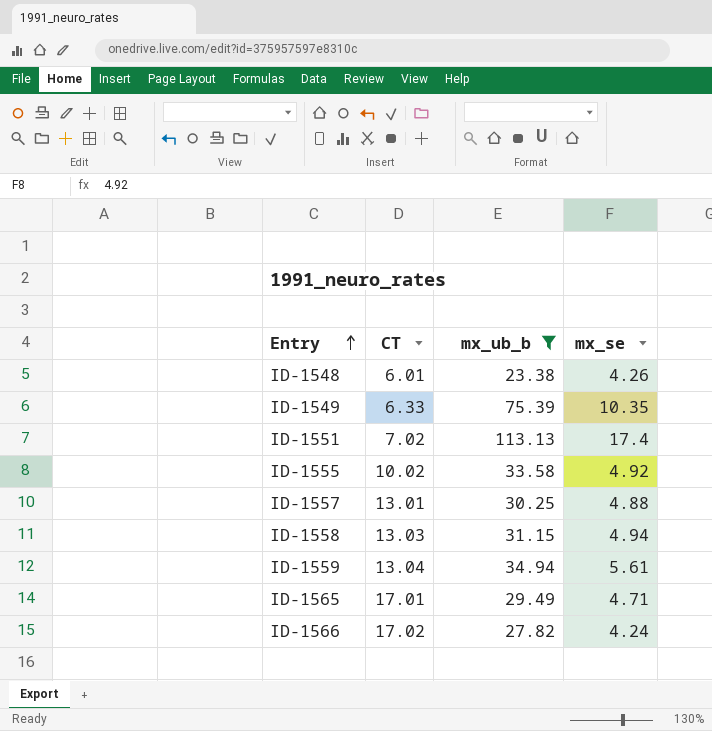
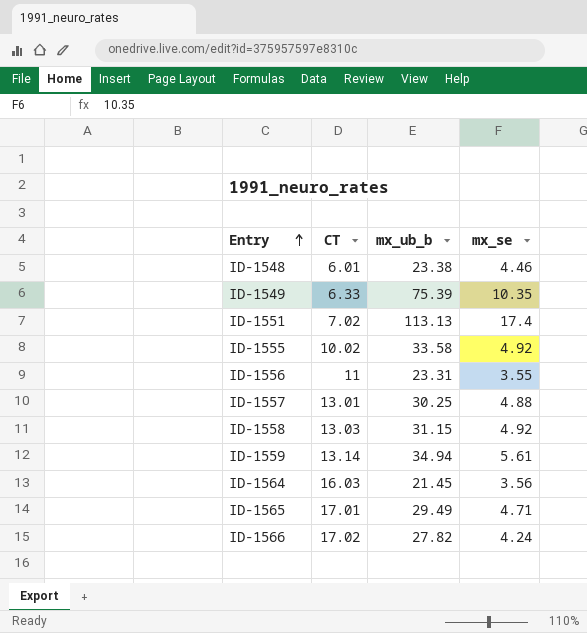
filter: mx_ub_b >= 23.38 -> none
ID-1548 | mx_se: 4.26 -> 4.46
ID-1558 | mx_se: 4.94 -> 4.92
ID-1559 | CT: 13.04 -> 13.14

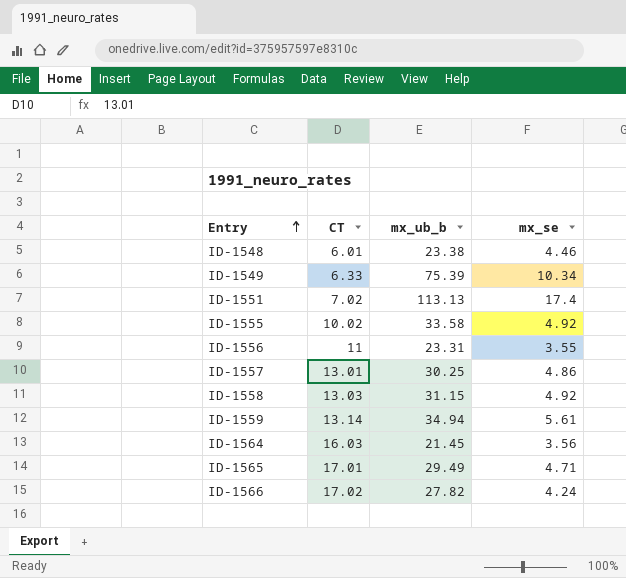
ID-1549 | mx_se: 10.35 -> 10.34
ID-1557 | mx_se: 4.88 -> 4.86

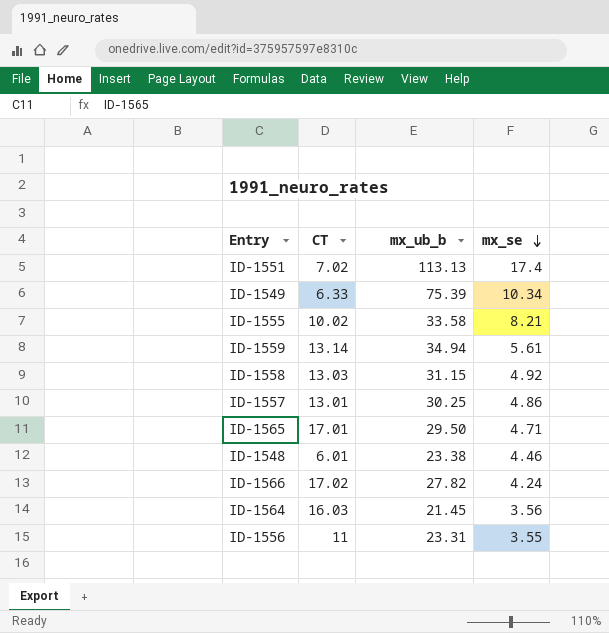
row order: Entry ascending -> mx_se descending
ID-1555 | mx_se: 4.92 -> 8.21
ID-1565 | mx_ub_b: 29.49 -> 29.50

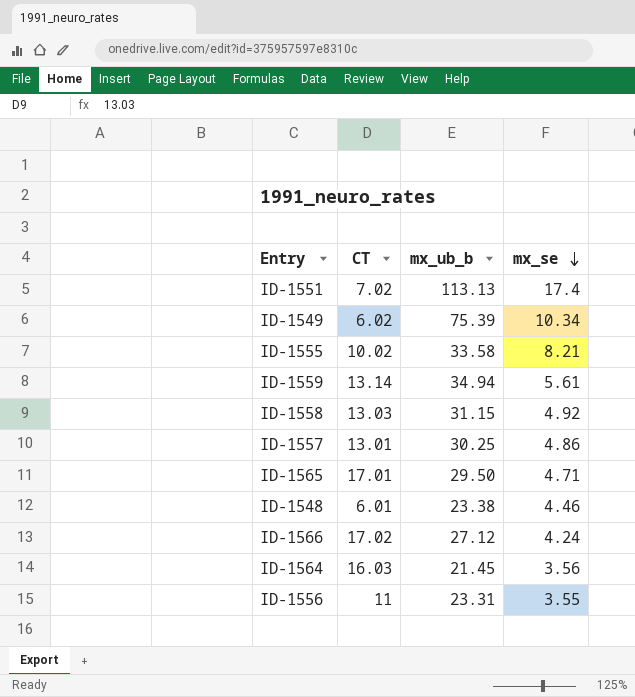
ID-1549 | CT: 6.33 -> 6.02
ID-1566 | mx_ub_b: 27.82 -> 27.12

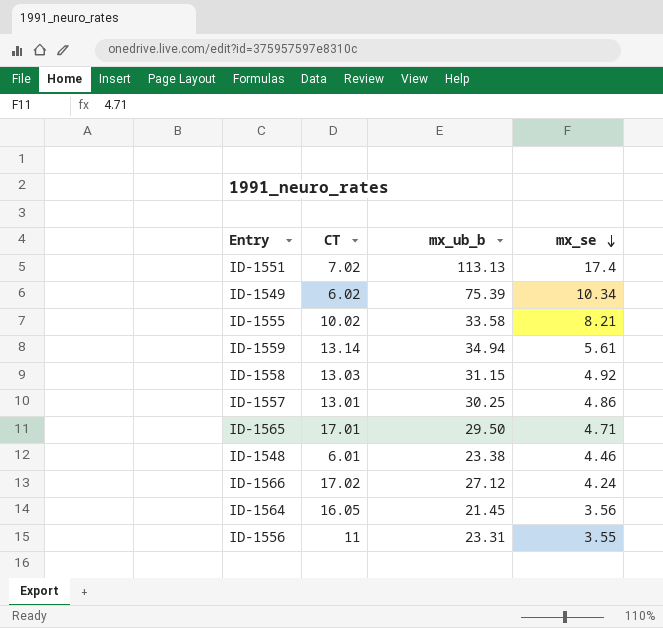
ID-1564 | CT: 16.03 -> 16.05

